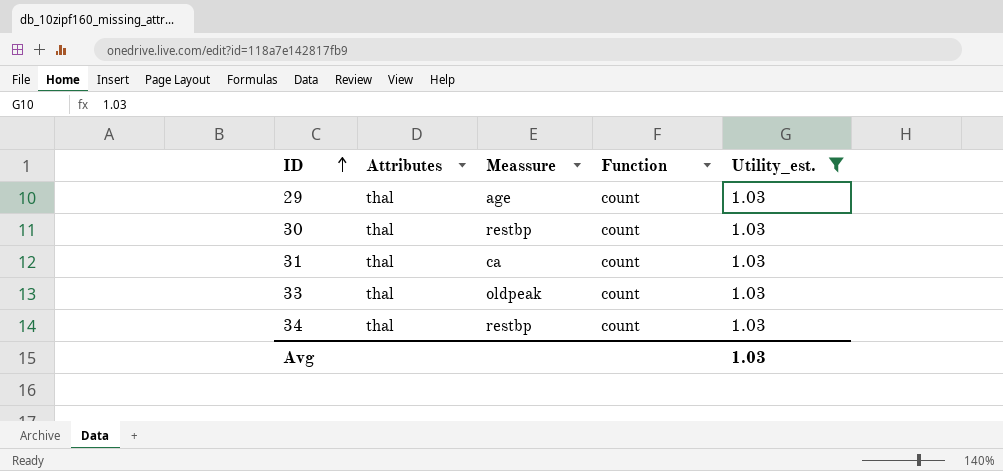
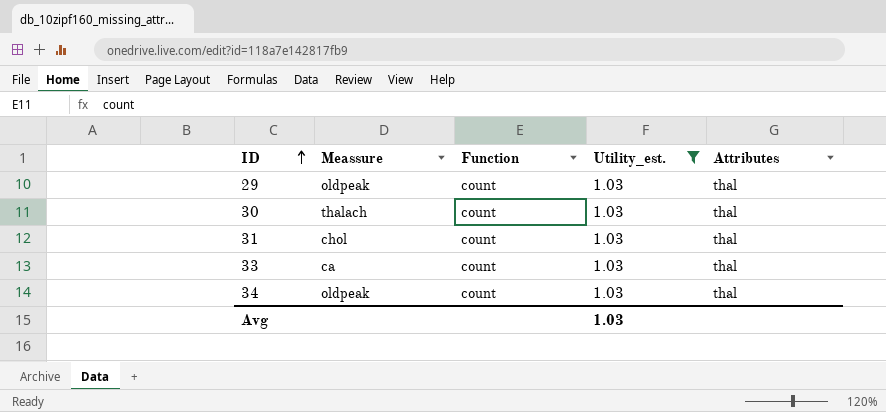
column Attributes | position: 2 -> 5
29 | Meassure: age -> oldpeak
30 | Meassure: restbp -> thalach
31 | Meassure: ca -> chol
33 | Meassure: oldpeak -> ca
34 | Meassure: restbp -> oldpeak

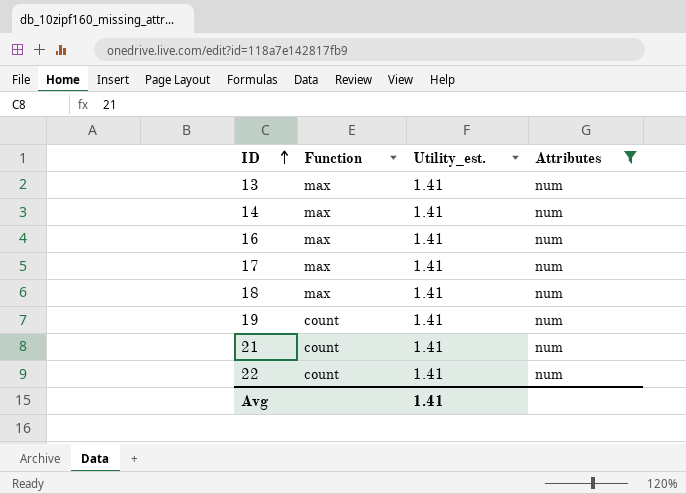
filter: Utility_est. = 1.03 -> Attributes = num
column Meassure | position: 2 -> none
Avg | Utility_est.: 1.03 -> 1.41

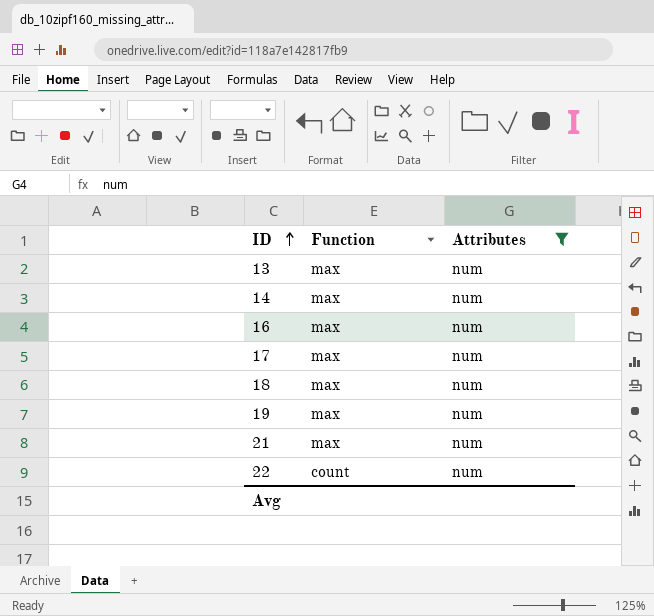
column Utility_est. | position: 3 -> none
19 | Function: count -> max
21 | Function: count -> max

